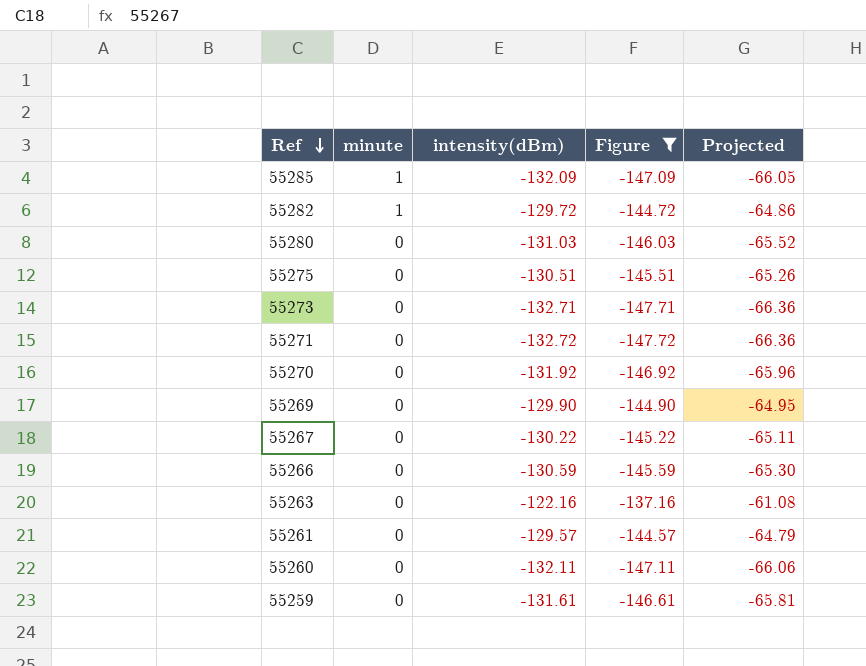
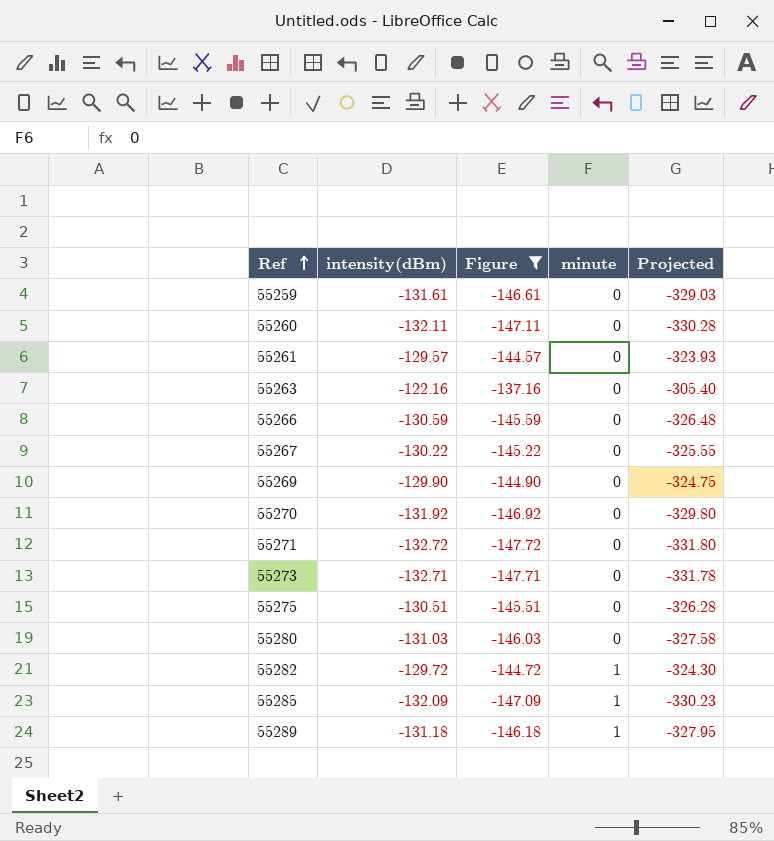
row order: Ref descending -> Ref ascending
column minute | position: 2 -> 4
column Projected | formula: [intensity(dBm)] * 0.5 -> [intensity(dBm)] * 2.5
row 55289: none -> -131.18 | -146.18 | 1 | -327.95

